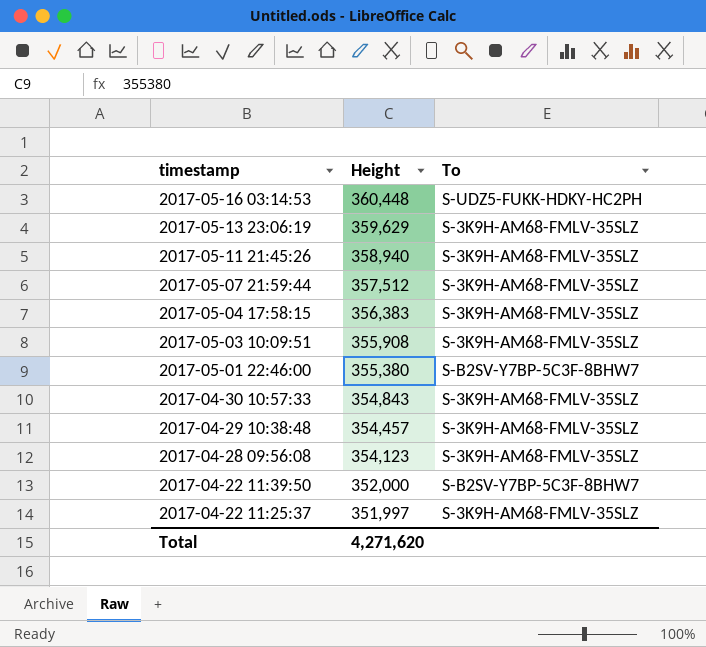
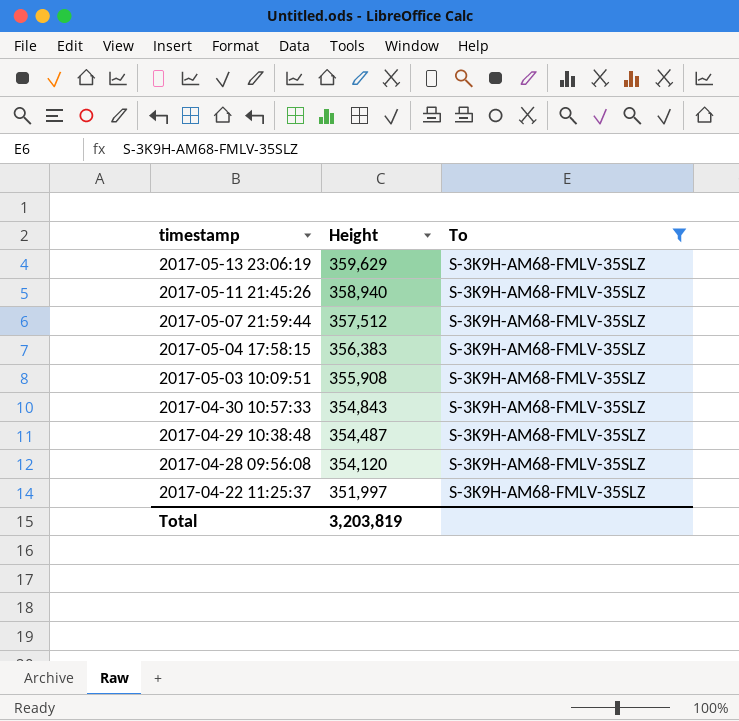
filter: none -> To = S-3K9H-AM68-FMLV-35SLZ
2017-04-29 10:38:48 | Height: 354,457 -> 354,487
2017-04-28 09:56:08 | Height: 354,123 -> 354,120
Total | Height: 4,271,620 -> 3,203,819

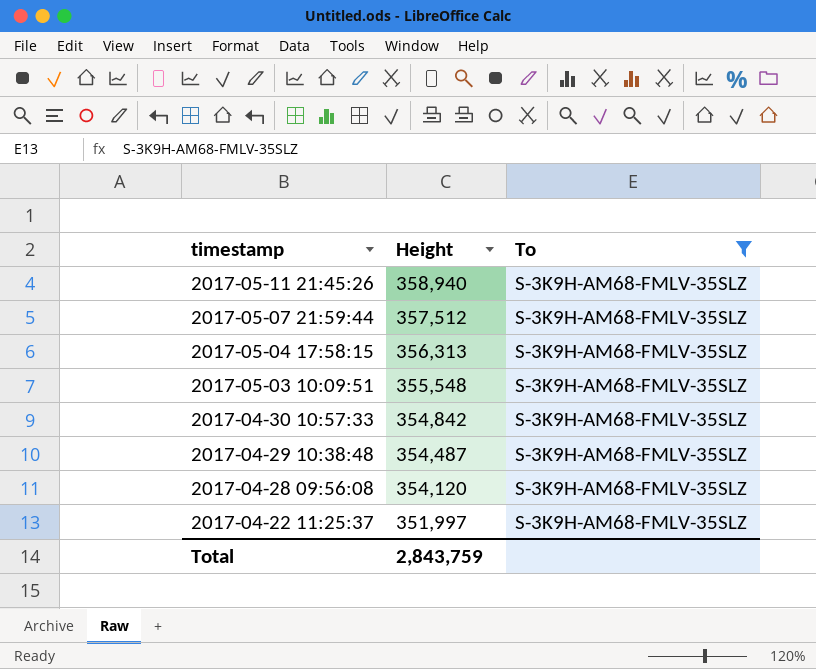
row 2017-05-13 23:06:19: 359,629 | S-3K9H-AM68-FMLV-35SLZ -> none
2017-05-04 17:58:15 | Height: 356,383 -> 356,313
2017-05-03 10:09:51 | Height: 355,908 -> 355,548
2017-04-30 10:57:33 | Height: 354,843 -> 354,842
Total | Height: 3,203,819 -> 2,843,759

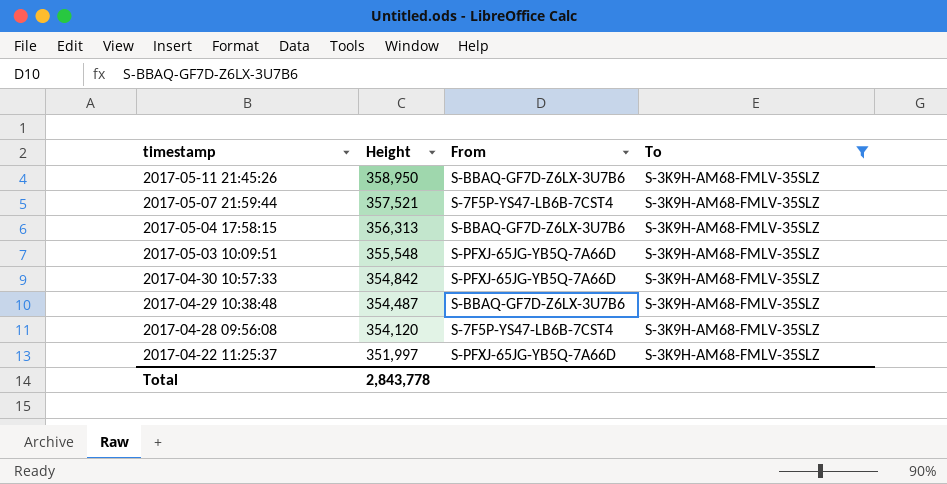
column From | position: none -> 3
2017-05-11 21:45:26 | Height: 358,940 -> 358,950
2017-05-07 21:59:44 | Height: 357,512 -> 357,521
Total | Height: 2,843,759 -> 2,843,778

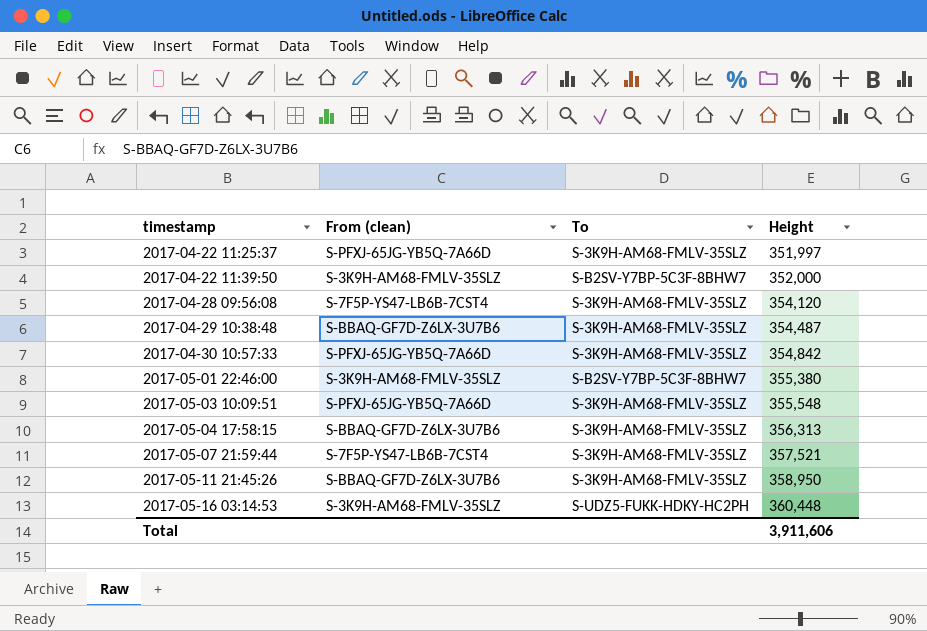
filter: To = S-3K9H-AM68-FMLV-35SLZ -> none
row order: timestamp descending -> timestamp ascending
column name: From -> From (clean)
column Height | position: 2 -> 4
Total | Height: 2,843,778 -> 3,911,606

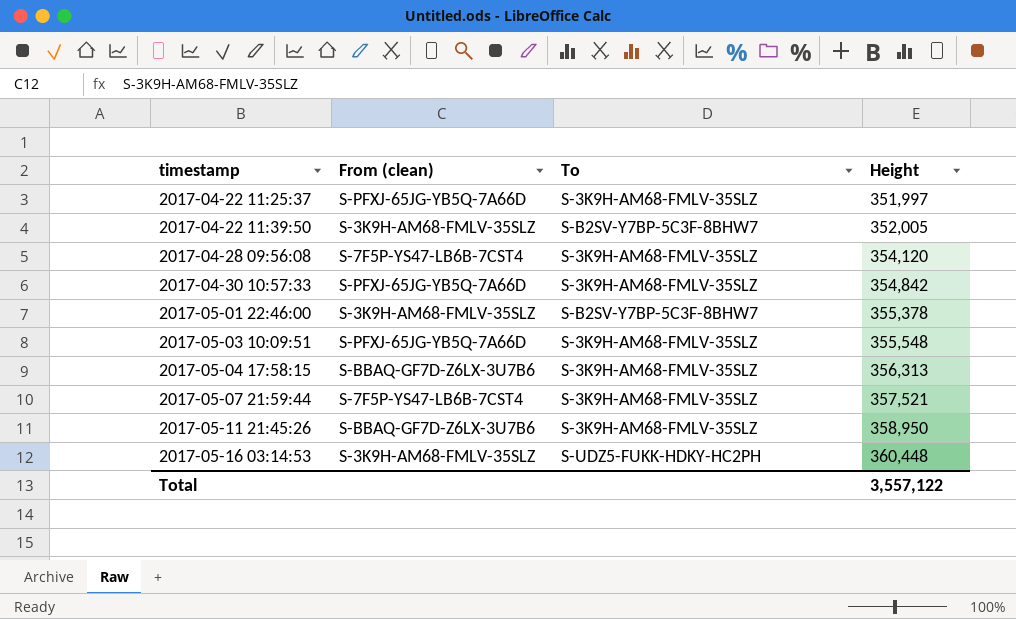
row 2017-04-29 10:38:48: S-BBAQ-GF7D-Z6LX-3U7B6 | S-3K9H-AM68-FMLV-35SLZ | 354,487 -> none
2017-04-22 11:39:50 | Height: 352,000 -> 352,005
2017-05-01 22:46:00 | Height: 355,380 -> 355,378
Total | Height: 3,911,606 -> 3,557,122

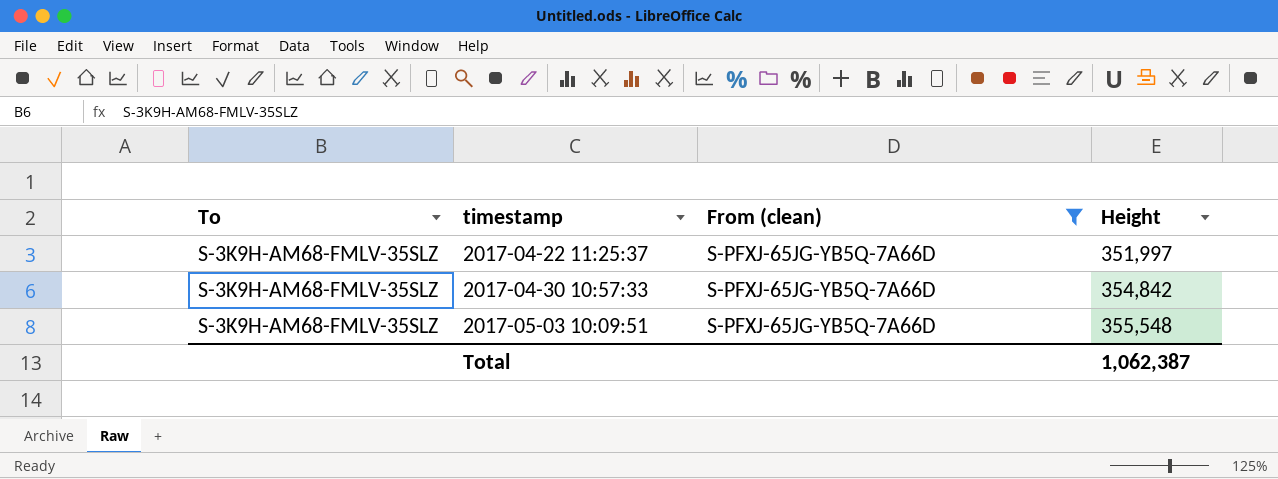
filter: none -> From (clean) = S-PFXJ-65JG-YB5Q-7A66D
column To | position: 3 -> 1
Total | Height: 3,557,122 -> 1,062,387

